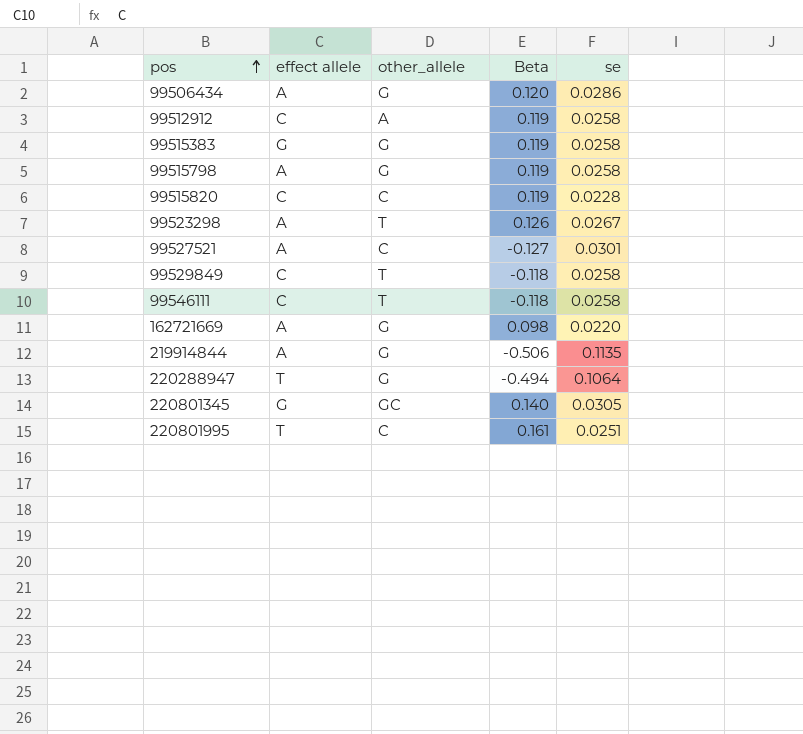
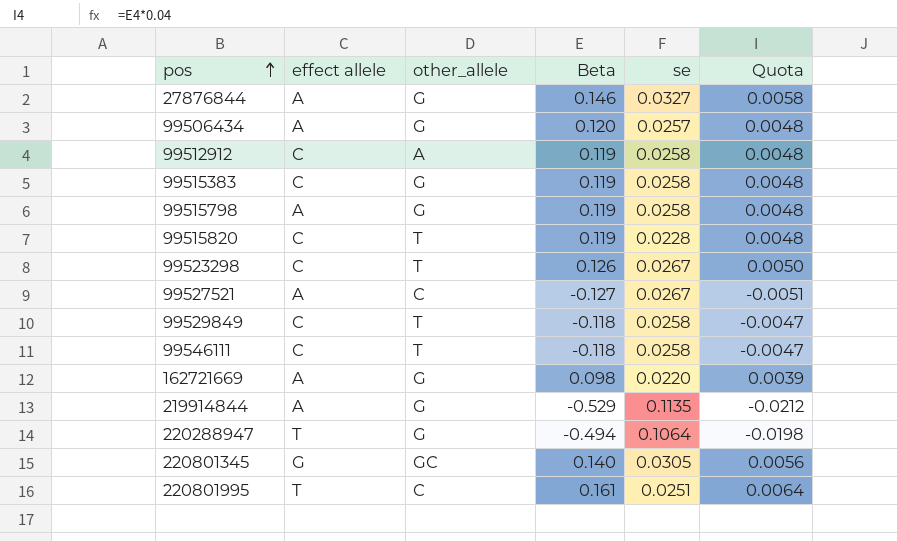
column Quota | formula: none -> [Beta] * 0.04
row 27876844: none -> A | G | 0.146 | 0.0327 | 0.0058
99506434 | se: 0.0286 -> 0.0257
99515383 | effect allele: G -> C
99515820 | other_allele: C -> T
99523298 | effect allele: A -> C
99527521 | se: 0.0301 -> 0.0267
219914844 | Beta: -0.506 -> -0.529

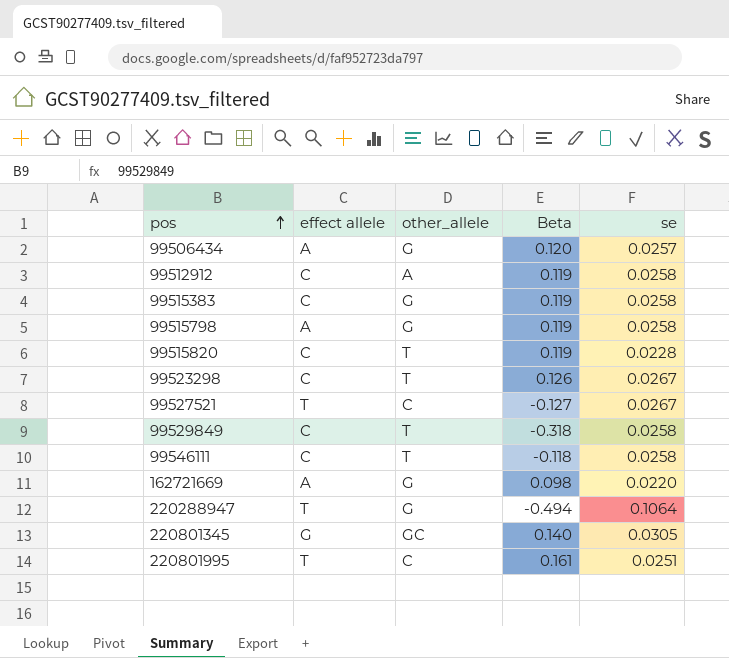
column Quota | formula: [Beta] * 0.04 -> none
row 27876844: A | G | 0.146 | 0.0327 | 0.0058 -> none
row 219914844: A | G | -0.529 | 0.1135 | -0.0212 -> none
99527521 | effect allele: A -> T
99529849 | Beta: -0.118 -> -0.318

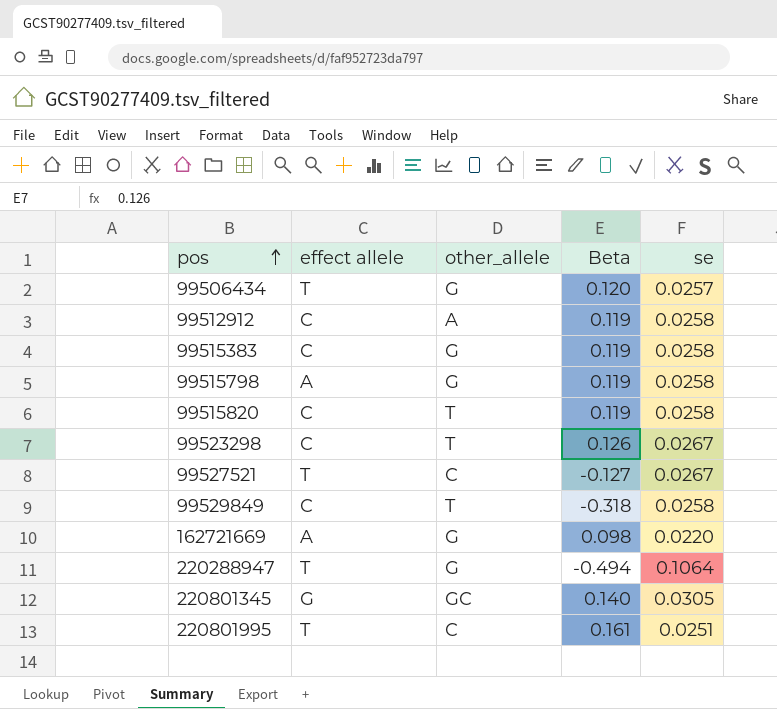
row 99546111: C | T | -0.118 | 0.0258 -> none
99506434 | effect allele: A -> T
99515820 | se: 0.0228 -> 0.0258

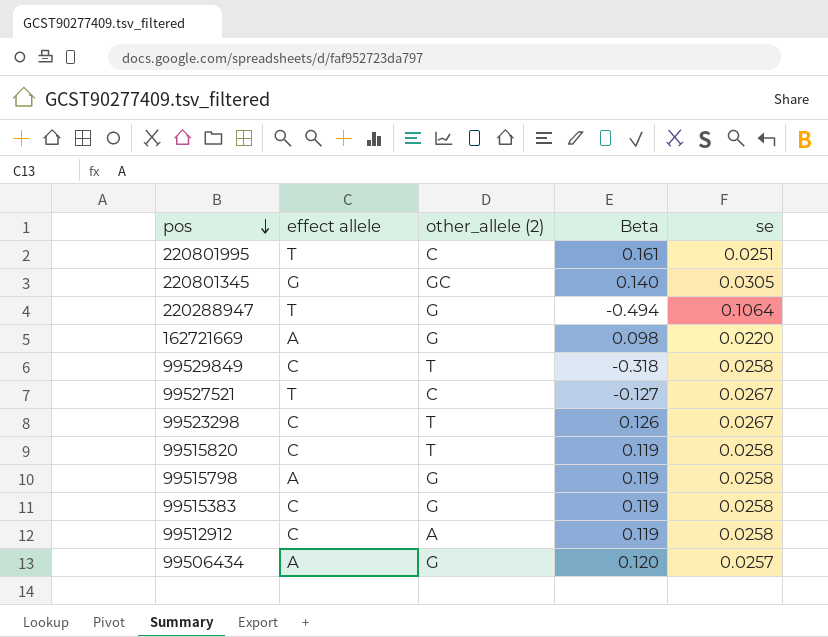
row order: pos ascending -> pos descending
column name: other_allele -> other_allele (2)
99506434 | effect allele: T -> A

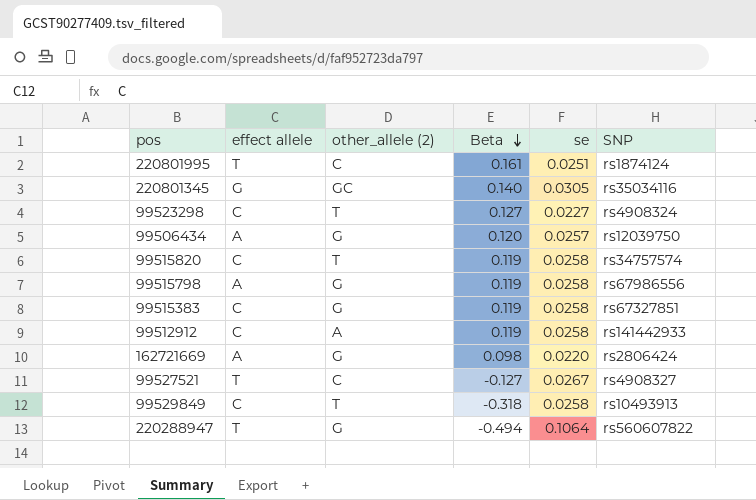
row order: pos descending -> Beta descending
column SNP | position: none -> 6
99523298 | Beta: 0.126 -> 0.127
99523298 | se: 0.0267 -> 0.0227

